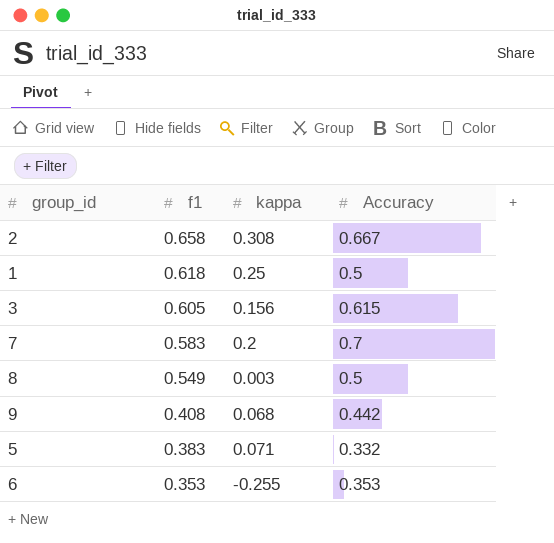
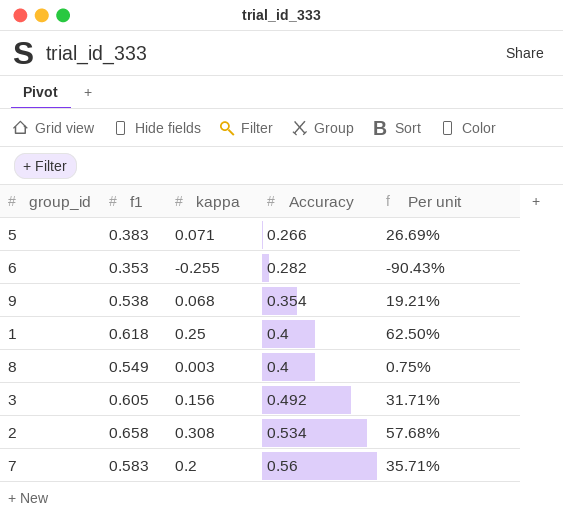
row order: f1 descending -> Accuracy ascending
column Per unit | formula: none -> [kappa] / [Accuracy]
5 | Accuracy: 0.332 -> 0.266
6 | Accuracy: 0.353 -> 0.282
9 | f1: 0.408 -> 0.538
9 | Accuracy: 0.442 -> 0.354
1 | Accuracy: 0.5 -> 0.4
8 | Accuracy: 0.5 -> 0.4
3 | Accuracy: 0.615 -> 0.492
2 | Accuracy: 0.667 -> 0.534
7 | Accuracy: 0.7 -> 0.56

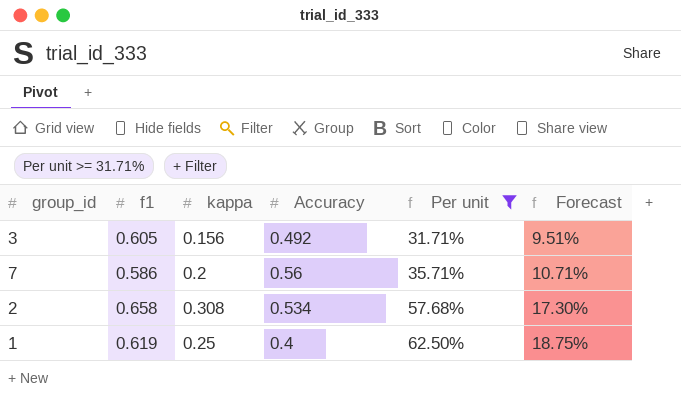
filter: none -> Per unit >= 31.71%
row order: Accuracy ascending -> Per unit ascending
column Forecast | formula: none -> [Per unit] * 0.3
7 | f1: 0.583 -> 0.586
1 | f1: 0.618 -> 0.619

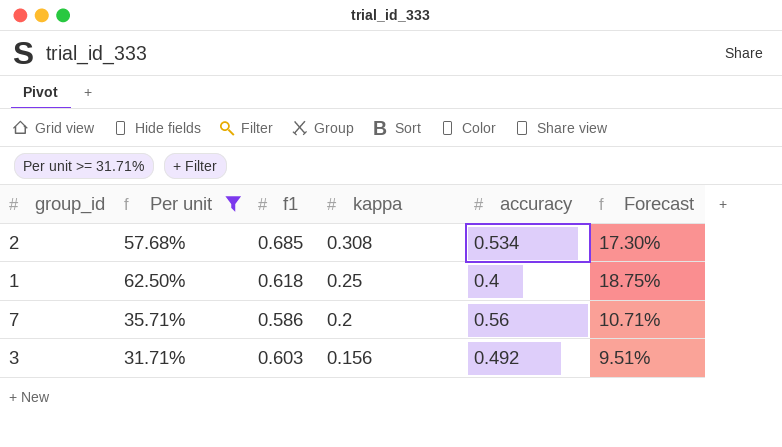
row order: Per unit ascending -> kappa descending
column Per unit | position: 5 -> 2
column name: Accuracy -> accuracy
2 | f1: 0.658 -> 0.685
1 | f1: 0.619 -> 0.618
3 | f1: 0.605 -> 0.603

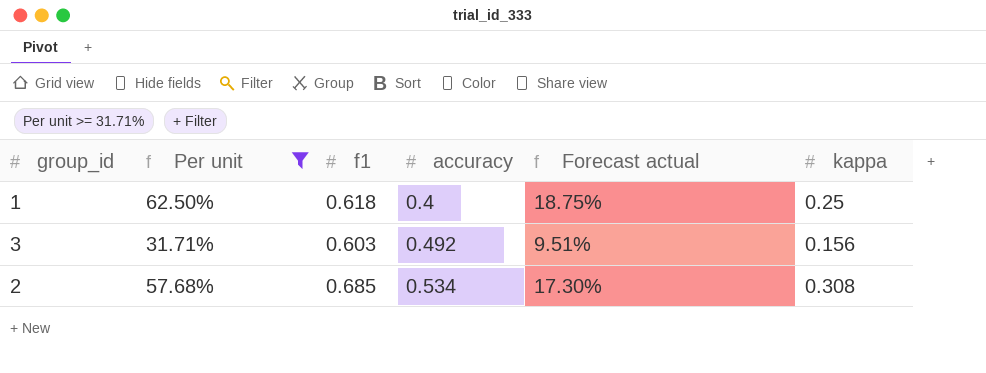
row order: kappa descending -> accuracy ascending
column name: Forecast -> Forecast actual
column kappa | position: 4 -> 6
row 7: 35.71% | 0.586 | 0.2 | 0.56 | 10.71% -> none

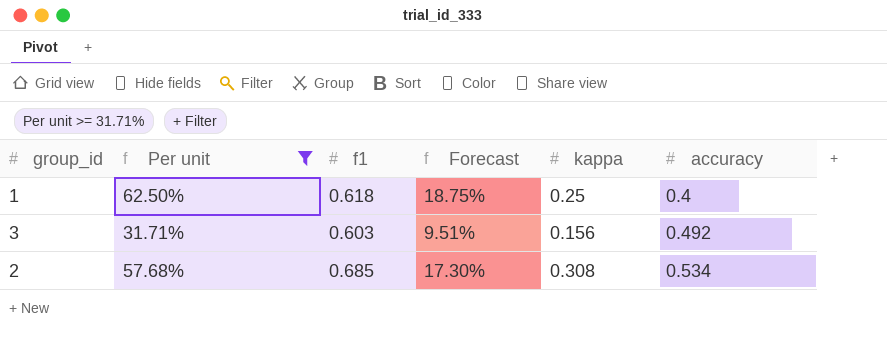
column name: Forecast actual -> Forecast
column accuracy | position: 4 -> 6

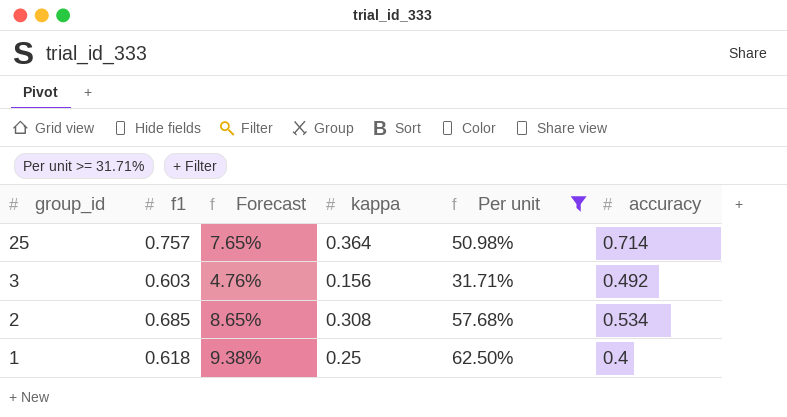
row order: accuracy ascending -> group_id descending
column Forecast | formula: [Per unit] * 0.3 -> [Per unit] * 0.15
column Per unit | position: 2 -> 5
row 25: none -> 0.757 | 7.65% | 0.364 | 50.98% | 0.714

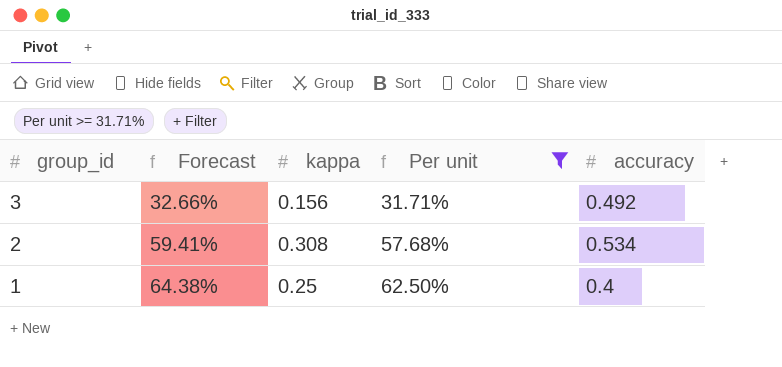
column f1 | position: 2 -> none
column Forecast | formula: [Per unit] * 0.15 -> [Per unit] * 1.03
row 25: 0.757 | 7.65% | 0.364 | 50.98% | 0.714 -> none

